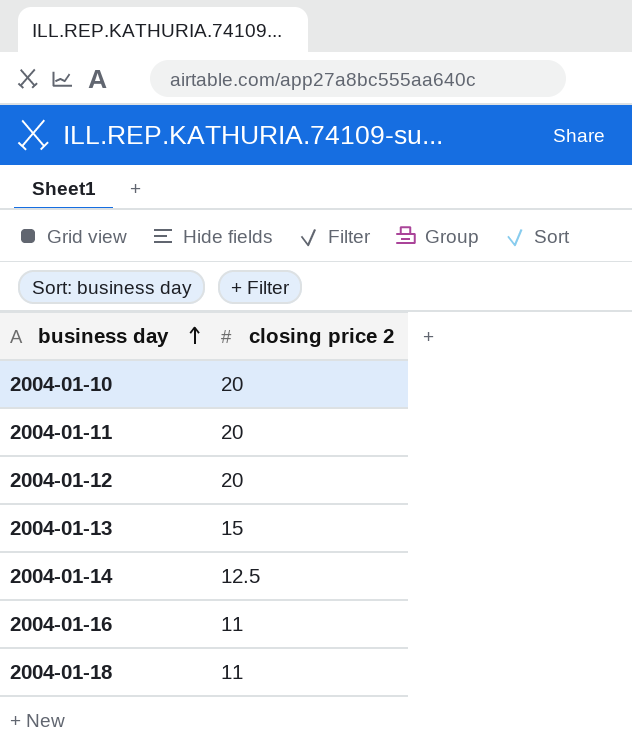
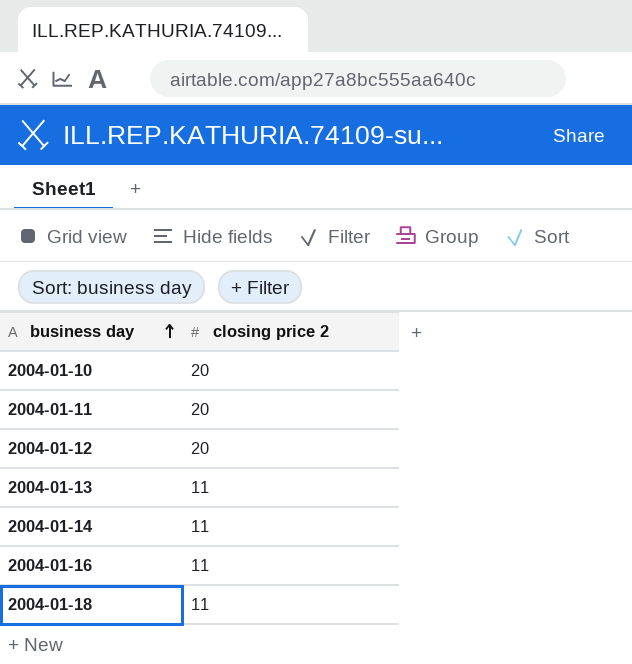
2004-01-13 | closing price 2: 15 -> 11
2004-01-14 | closing price 2: 12.5 -> 11

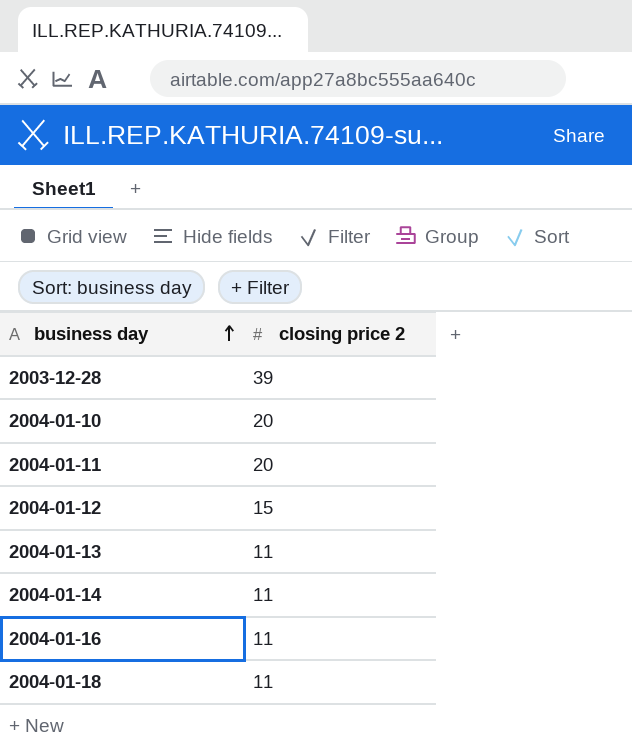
row 2003-12-28: none -> 39
2004-01-12 | closing price 2: 20 -> 15

